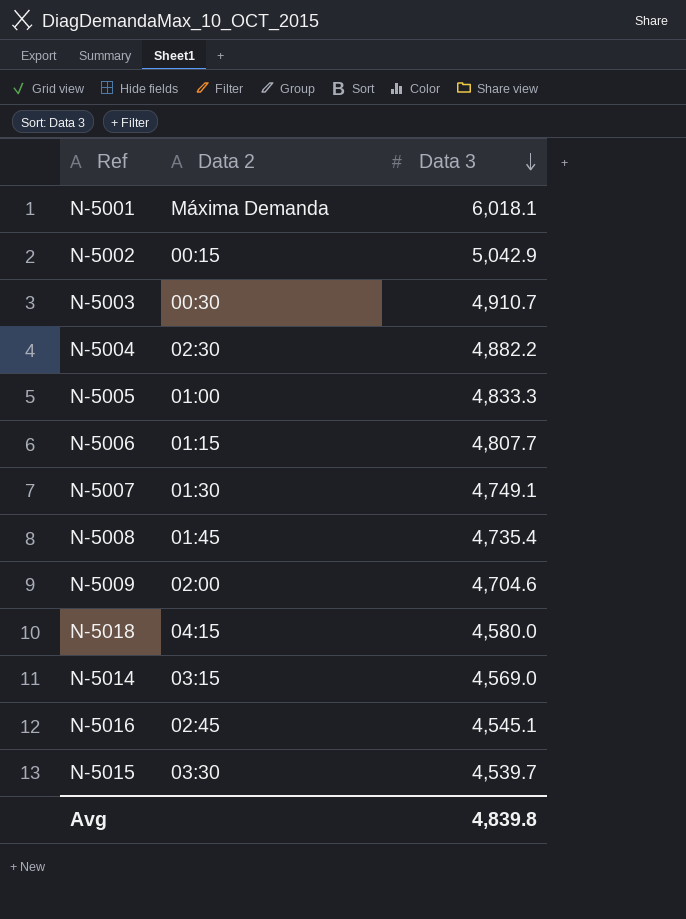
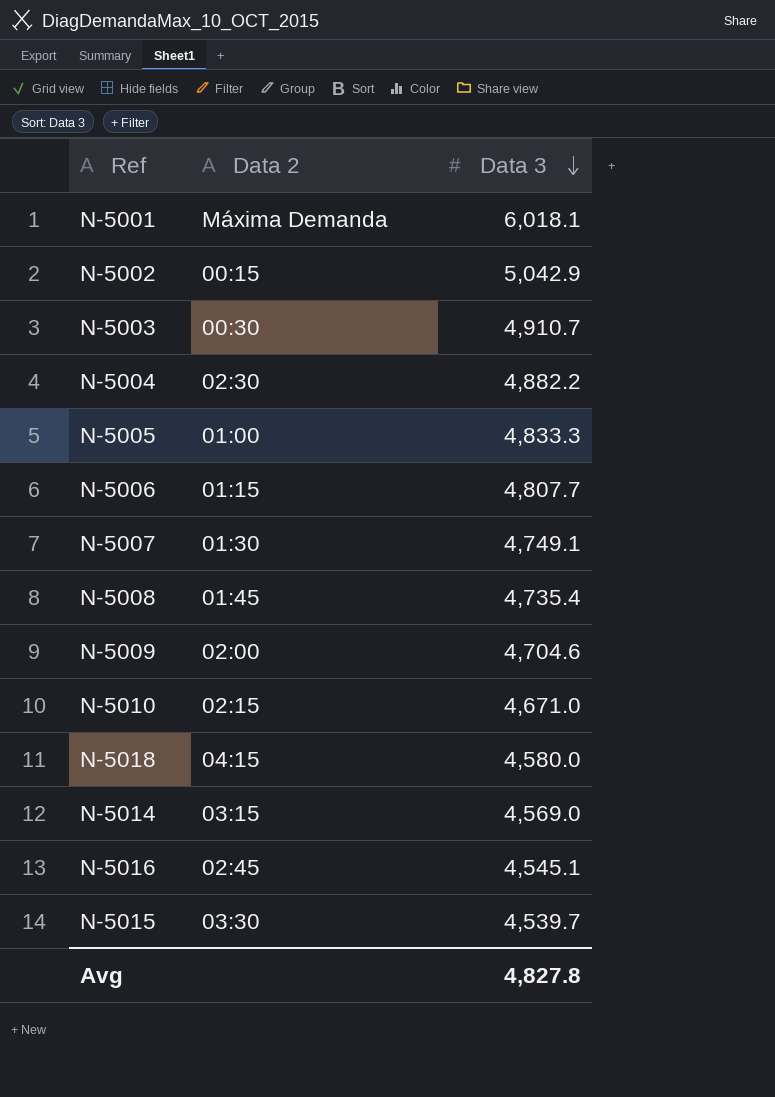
row N-5010: none -> 02:15 | 4,671.0
Avg | Data 3: 4,839.8 -> 4,827.8

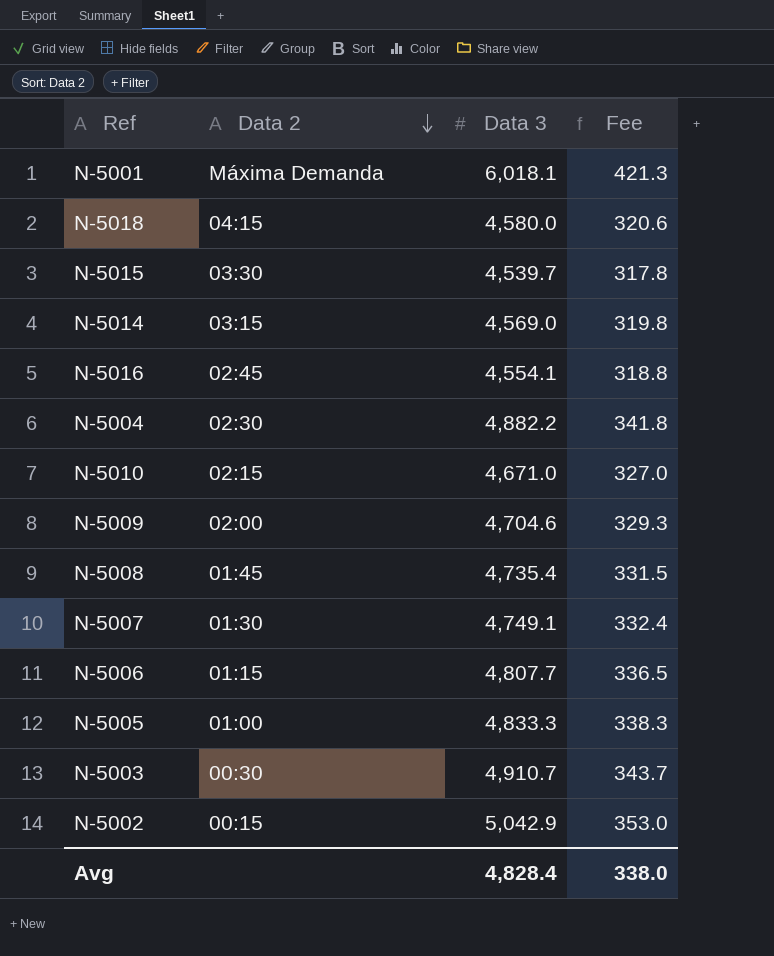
row order: Data 3 descending -> Data 2 descending
column Fee | formula: none -> [Data 3] * 0.07
N-5016 | Data 3: 4,545.1 -> 4,554.1
Avg | Data 3: 4,827.8 -> 4,828.4

